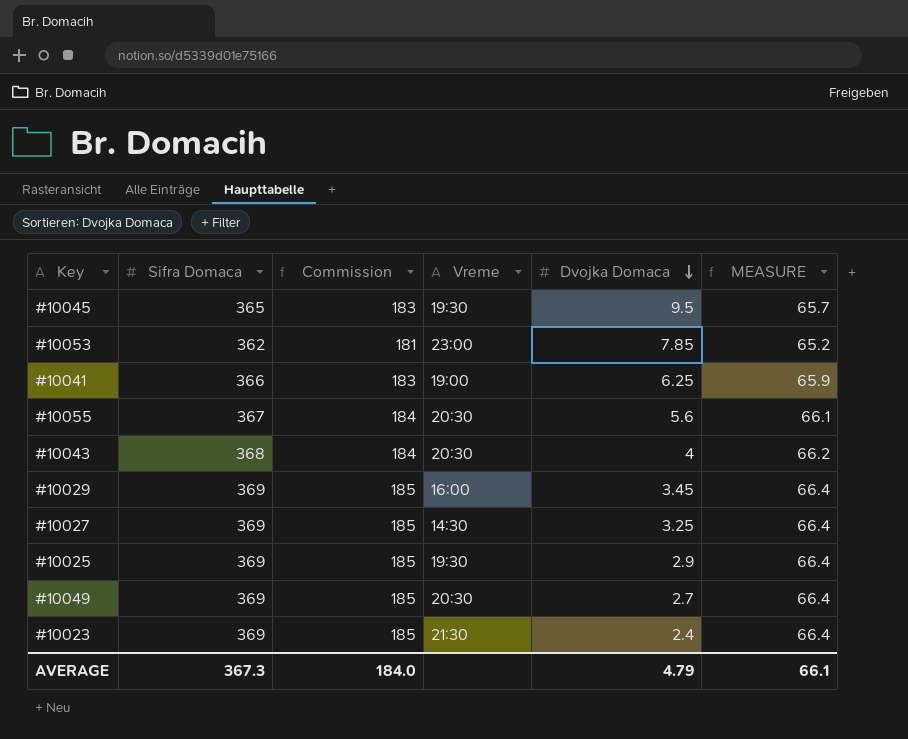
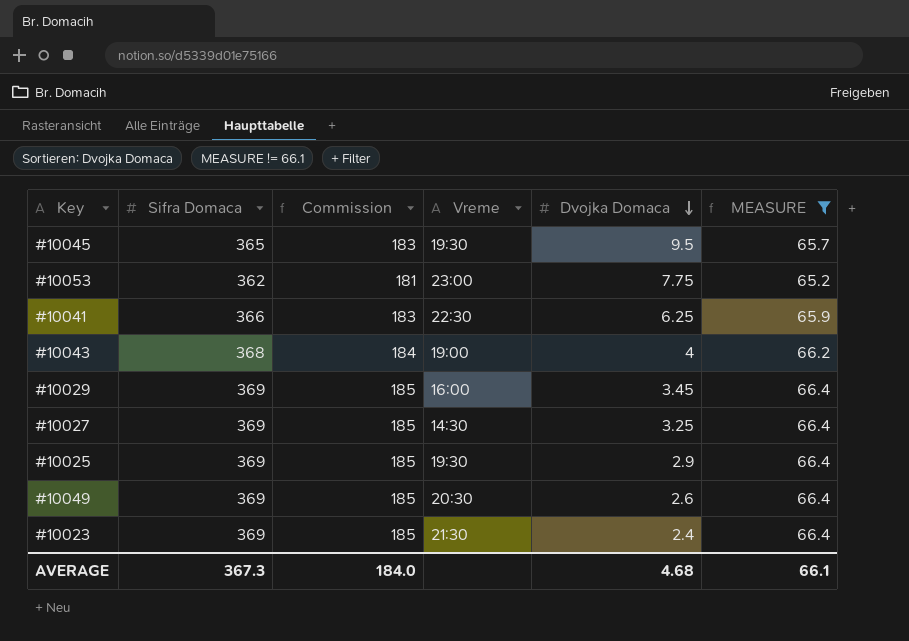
filter: none -> MEASURE != 66.1
#10053 | Dvojka Domaca: 7.85 -> 7.75
#10041 | Vreme: 19:00 -> 22:30
#10043 | Vreme: 20:30 -> 19:00
#10049 | Dvojka Domaca: 2.7 -> 2.6
AVERAGE | Dvojka Domaca: 4.79 -> 4.68

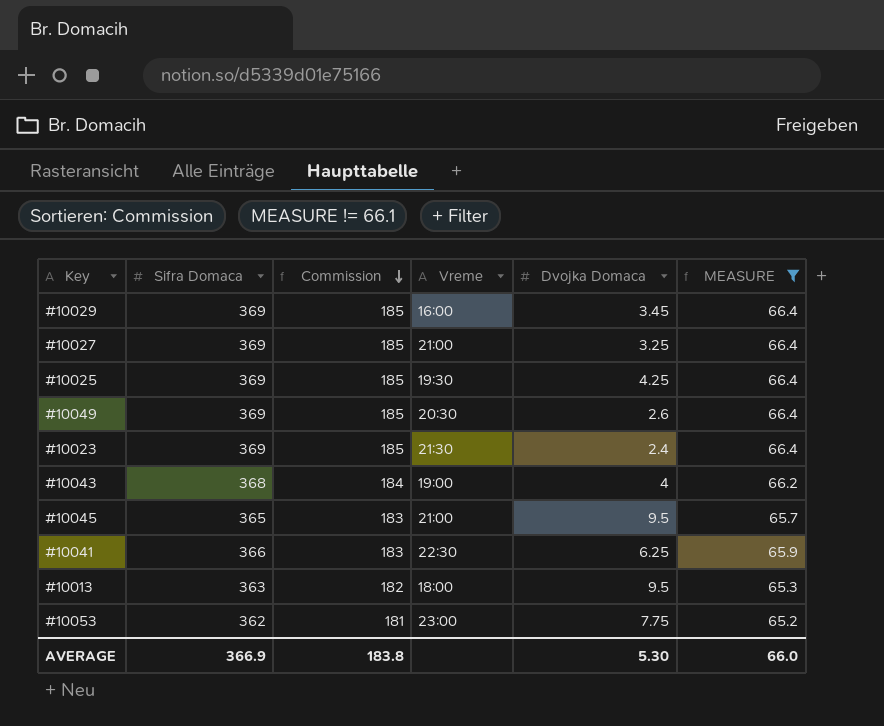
row order: Dvojka Domaca descending -> Commission descending
#10027 | Vreme: 14:30 -> 21:00
#10025 | Dvojka Domaca: 2.9 -> 4.25
#10045 | Vreme: 19:30 -> 21:00
row #10013: none -> 363 | 182 | 18:00 | 9.5 | 65.3
AVERAGE | Sifra Domaca: 367.3 -> 366.9
AVERAGE | Commission: 184.0 -> 183.8
AVERAGE | Dvojka Domaca: 4.68 -> 5.30
AVERAGE | MEASURE: 66.1 -> 66.0

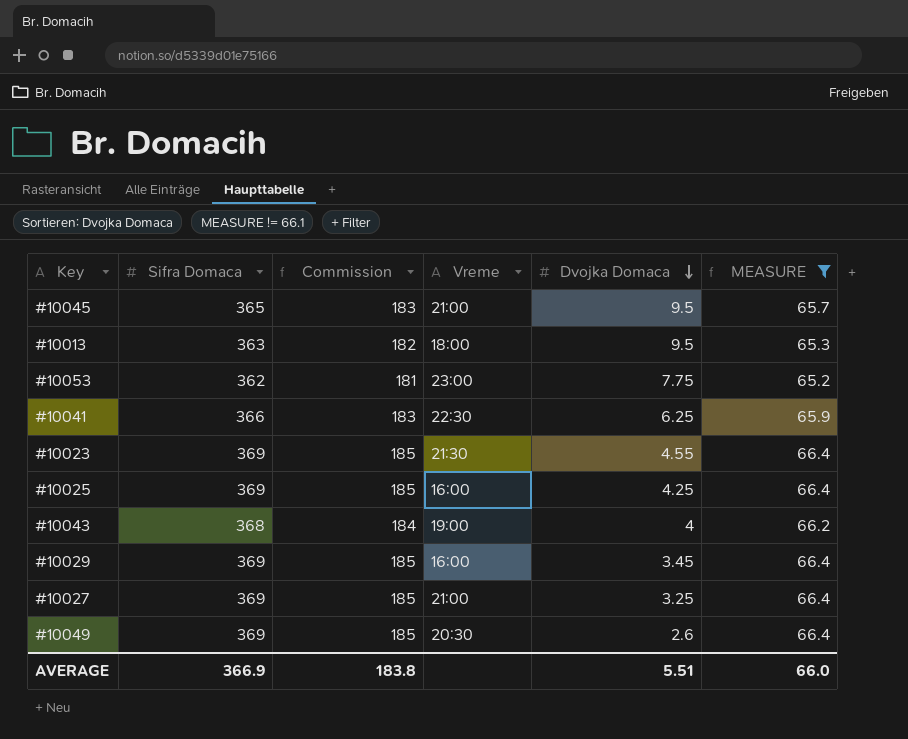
row order: Commission descending -> Dvojka Domaca descending
#10023 | Dvojka Domaca: 2.4 -> 4.55
#10025 | Vreme: 19:30 -> 16:00
AVERAGE | Dvojka Domaca: 5.30 -> 5.51

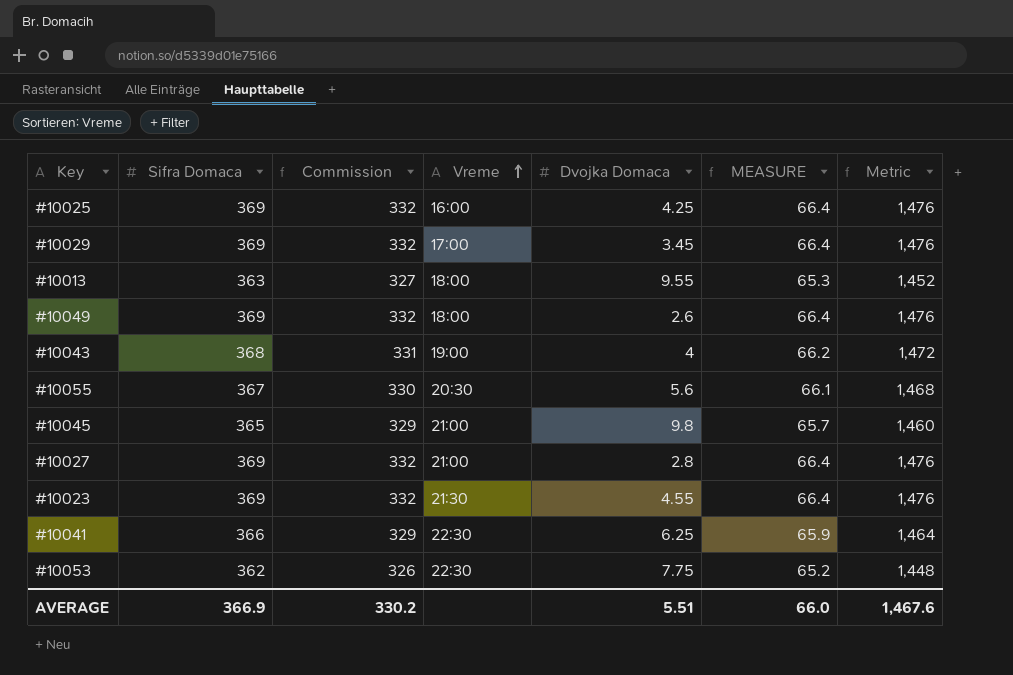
filter: MEASURE != 66.1 -> none
row order: Dvojka Domaca descending -> Vreme ascending
column Commission | formula: [Sifra Domaca] * 0.5 -> [Sifra Domaca] * 0.9
column Metric | formula: none -> [Sifra Domaca] * 4
#10029 | Vreme: 16:00 -> 17:00
#10013 | Dvojka Domaca: 9.5 -> 9.55
#10049 | Vreme: 20:30 -> 18:00
#10045 | Dvojka Domaca: 9.5 -> 9.8
#10027 | Dvojka Domaca: 3.25 -> 2.8
#10053 | Vreme: 23:00 -> 22:30
AVERAGE | Commission: 183.8 -> 330.2

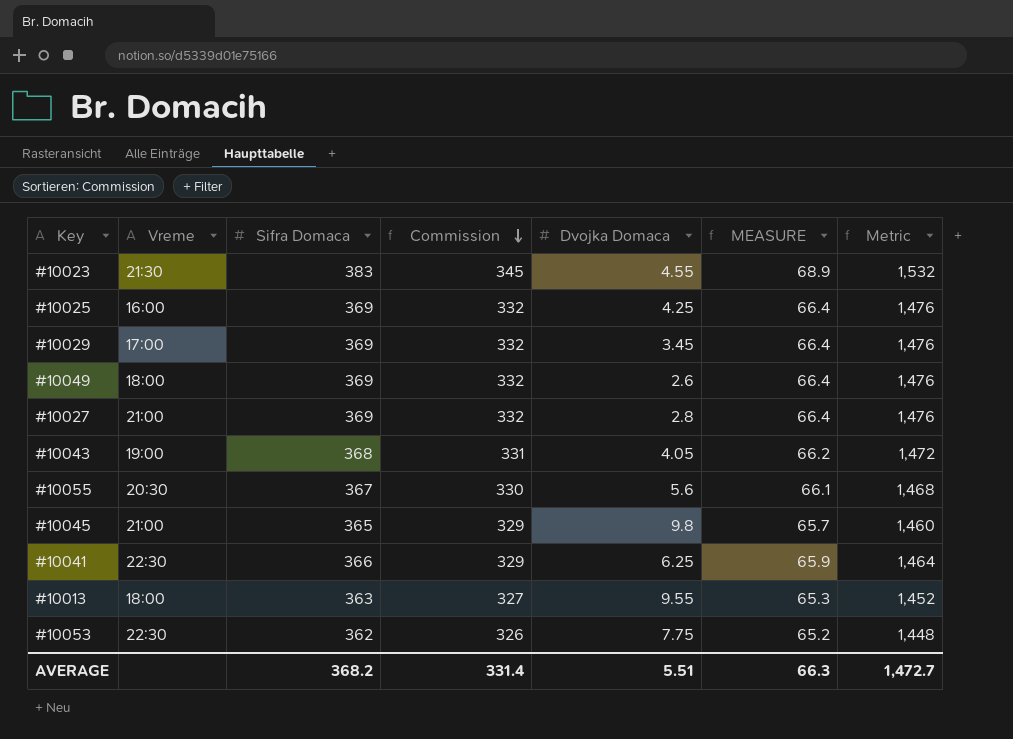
row order: Vreme ascending -> Commission descending
column Vreme | position: 4 -> 2
#10023 | Sifra Domaca: 369 -> 383
#10023 | Commission: 332 -> 345
#10023 | MEASURE: 66.4 -> 68.9
#10023 | Metric: 1,476 -> 1,532
#10043 | Dvojka Domaca: 4 -> 4.05
AVERAGE | Sifra Domaca: 366.9 -> 368.2
AVERAGE | Commission: 330.2 -> 331.4
AVERAGE | MEASURE: 66.0 -> 66.3
AVERAGE | Metric: 1,467.6 -> 1,472.7

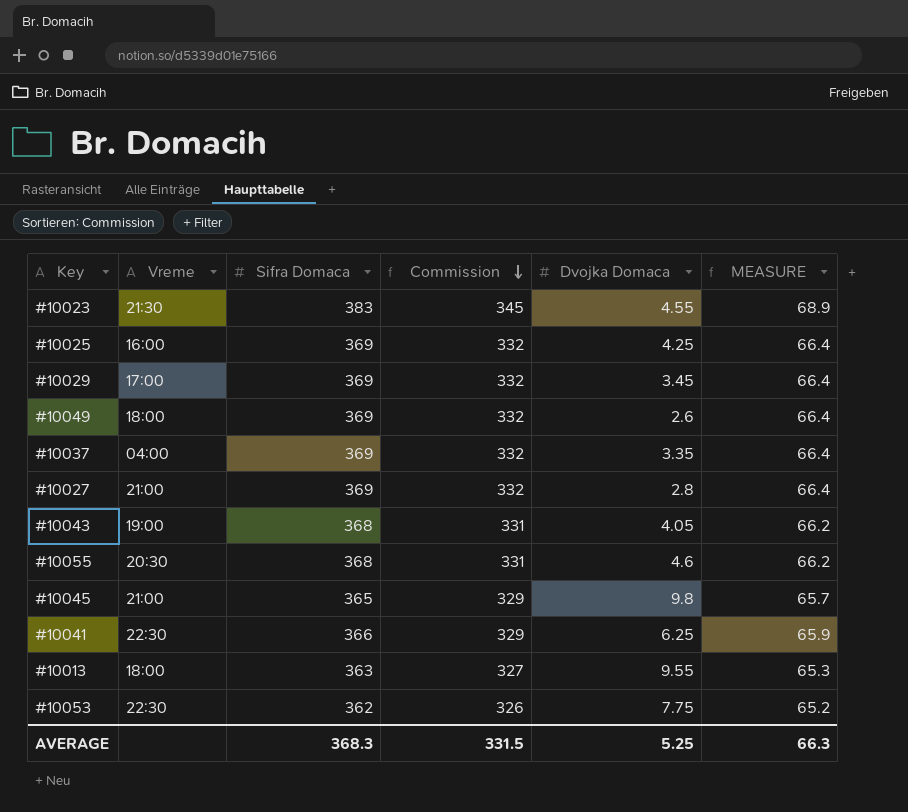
column Metric | formula: [Sifra Domaca] * 4 -> none
row #10037: none -> 04:00 | 369 | 332 | 3.35 | 66.4
#10055 | Sifra Domaca: 367 -> 368
#10055 | Commission: 330 -> 331
#10055 | Dvojka Domaca: 5.6 -> 4.6
#10055 | MEASURE: 66.1 -> 66.2
AVERAGE | Sifra Domaca: 368.2 -> 368.3
AVERAGE | Commission: 331.4 -> 331.5
AVERAGE | Dvojka Domaca: 5.51 -> 5.25

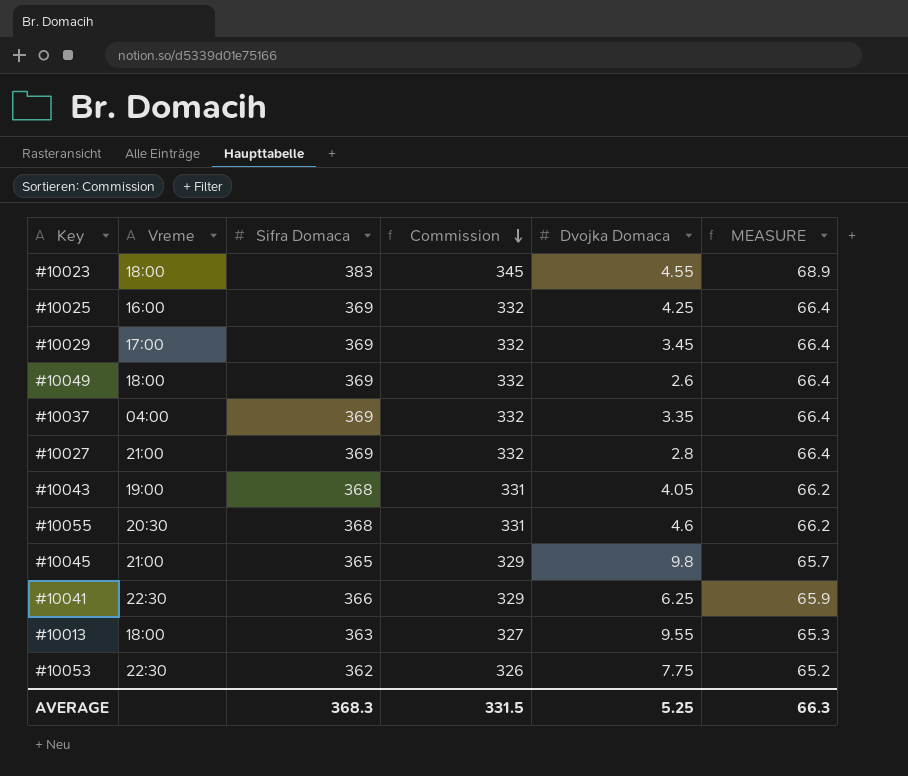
#10023 | Vreme: 21:30 -> 18:00

